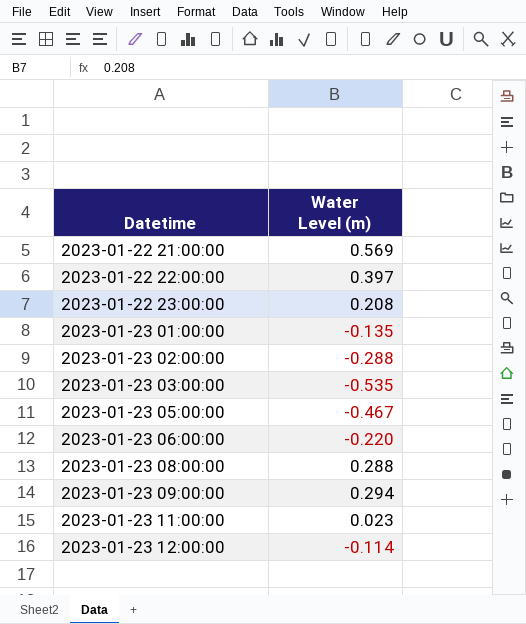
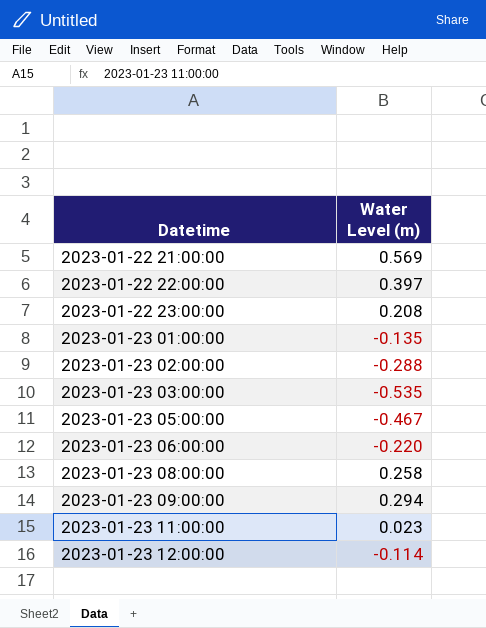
2023-01-23 08:00:00 | Water Level (m): 0.288 -> 0.258

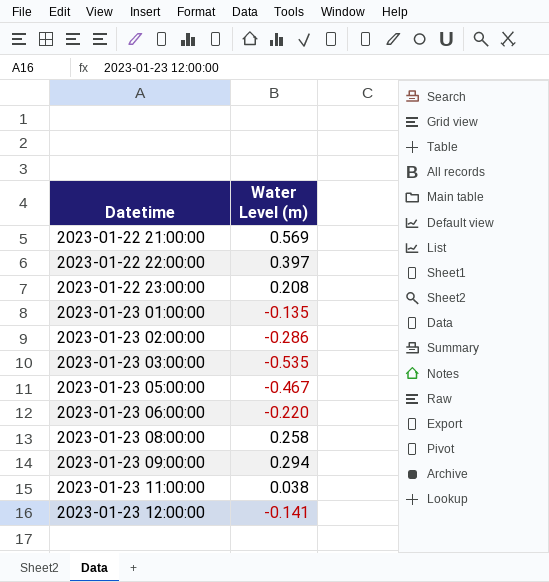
2023-01-23 02:00:00 | Water Level (m): -0.288 -> -0.286
2023-01-23 11:00:00 | Water Level (m): 0.023 -> 0.038
2023-01-23 12:00:00 | Water Level (m): -0.114 -> -0.141

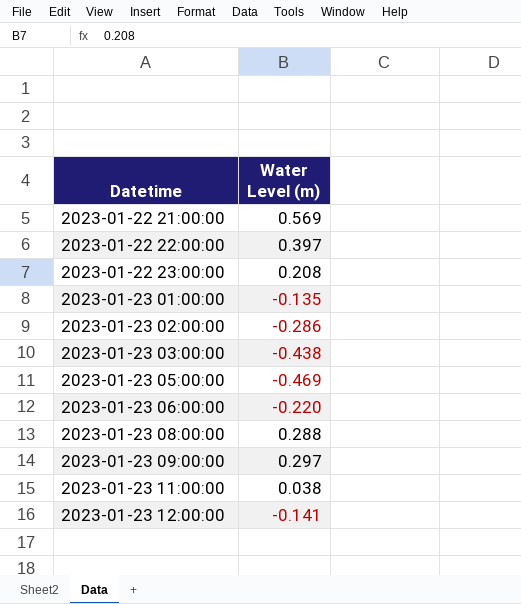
2023-01-23 03:00:00 | Water Level (m): -0.535 -> -0.438
2023-01-23 05:00:00 | Water Level (m): -0.467 -> -0.469
2023-01-23 08:00:00 | Water Level (m): 0.258 -> 0.288
2023-01-23 09:00:00 | Water Level (m): 0.294 -> 0.297

